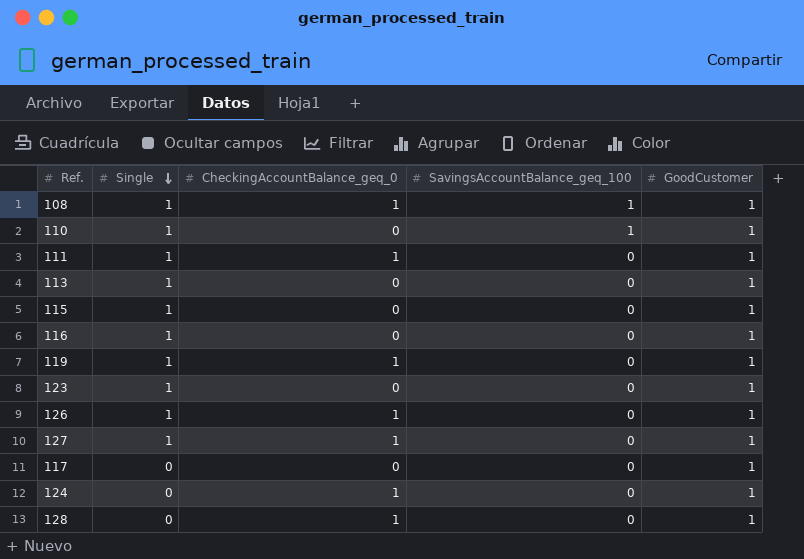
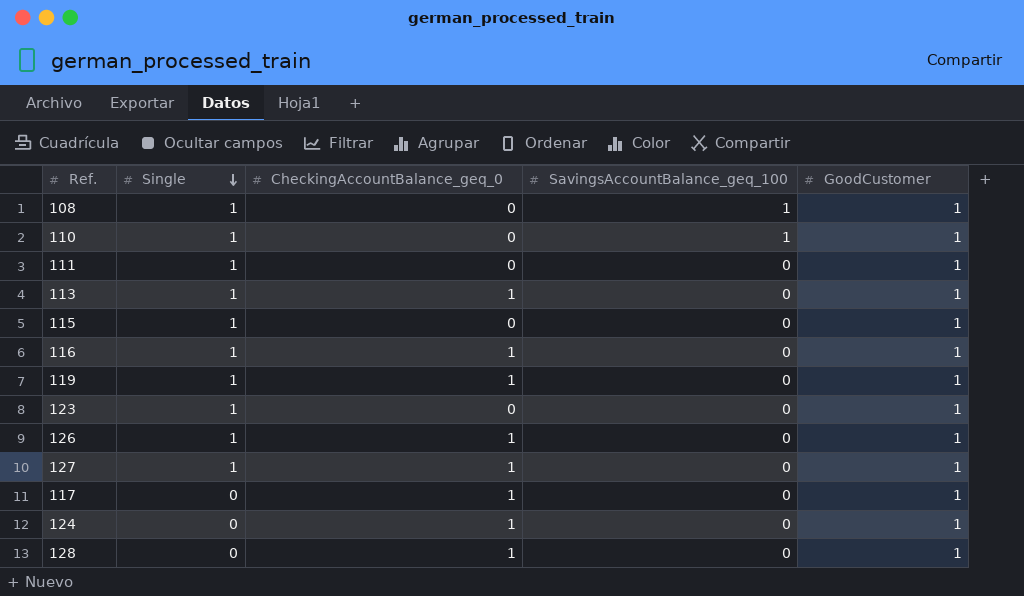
108 | CheckingAccountBalance_geq_0: 1 -> 0
111 | CheckingAccountBalance_geq_0: 1 -> 0
113 | CheckingAccountBalance_geq_0: 0 -> 1
116 | CheckingAccountBalance_geq_0: 0 -> 1
117 | CheckingAccountBalance_geq_0: 0 -> 1

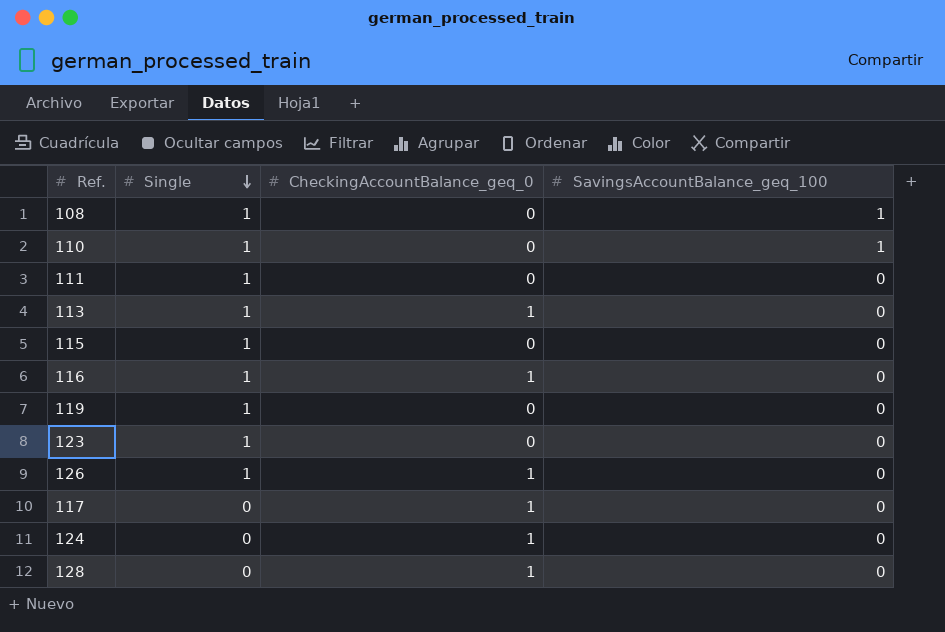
column GoodCustomer | position: 5 -> none
row 127: 1 | 1 | 0 | 1 -> none
119 | CheckingAccountBalance_geq_0: 1 -> 0

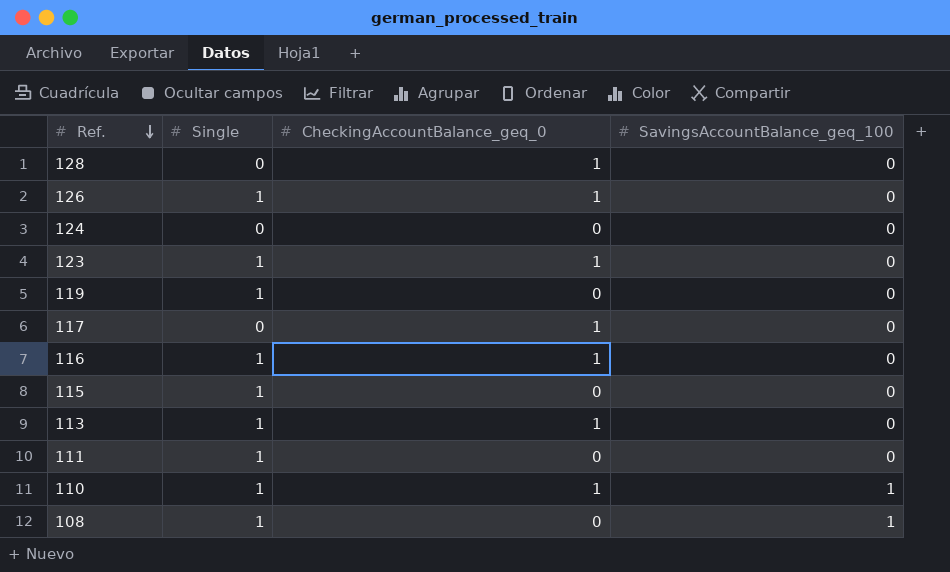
row order: Single descending -> Ref. descending
124 | CheckingAccountBalance_geq_0: 1 -> 0
123 | CheckingAccountBalance_geq_0: 0 -> 1
110 | CheckingAccountBalance_geq_0: 0 -> 1

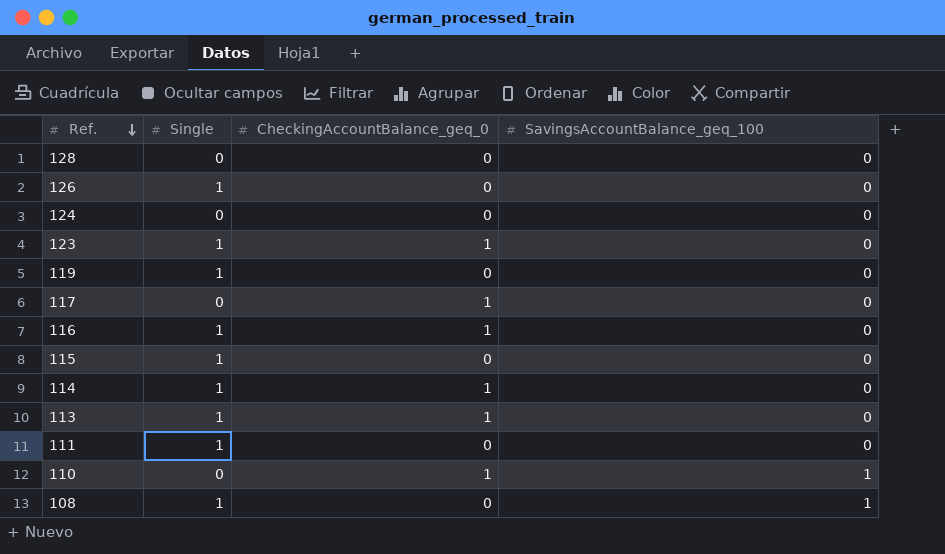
128 | CheckingAccountBalance_geq_0: 1 -> 0
126 | CheckingAccountBalance_geq_0: 1 -> 0
row 114: none -> 1 | 1 | 0
110 | Single: 1 -> 0

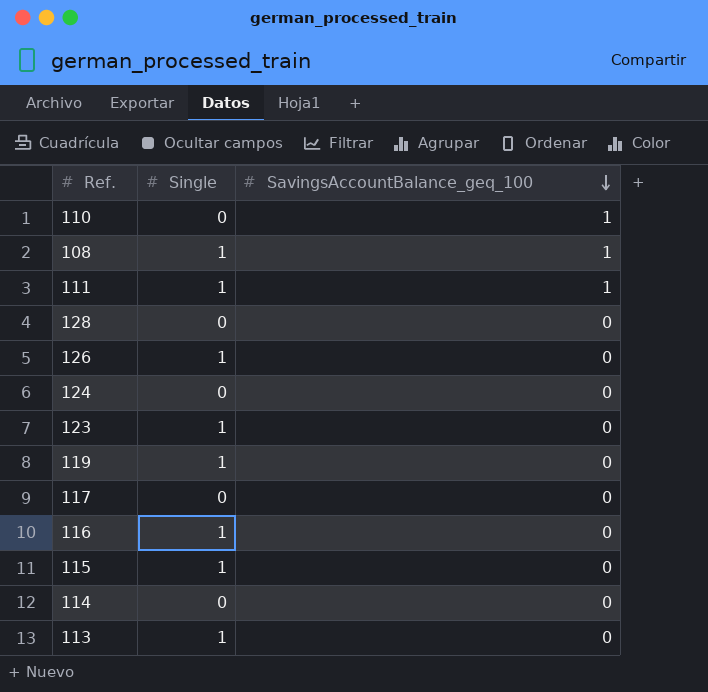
row order: Ref. descending -> SavingsAccountBalance_geq_100 descending
column CheckingAccountBalance_geq_0 | position: 3 -> none
111 | SavingsAccountBalance_geq_100: 0 -> 1
114 | Single: 1 -> 0

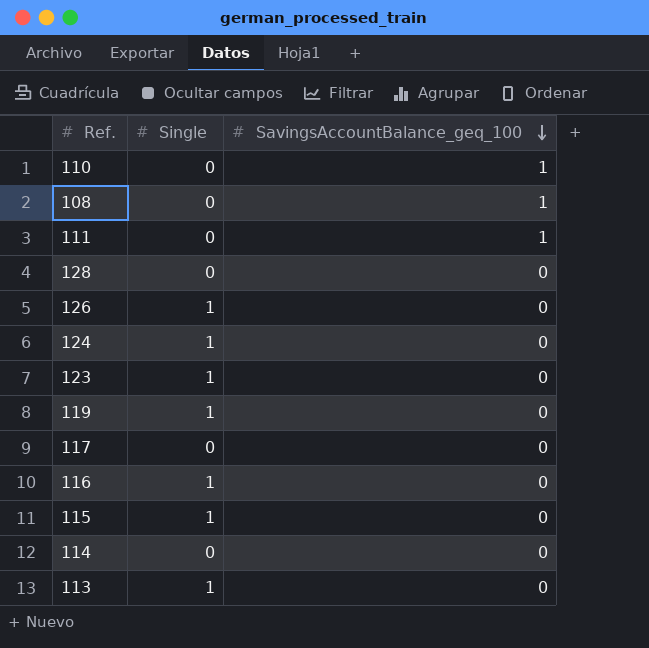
108 | Single: 1 -> 0
111 | Single: 1 -> 0
124 | Single: 0 -> 1

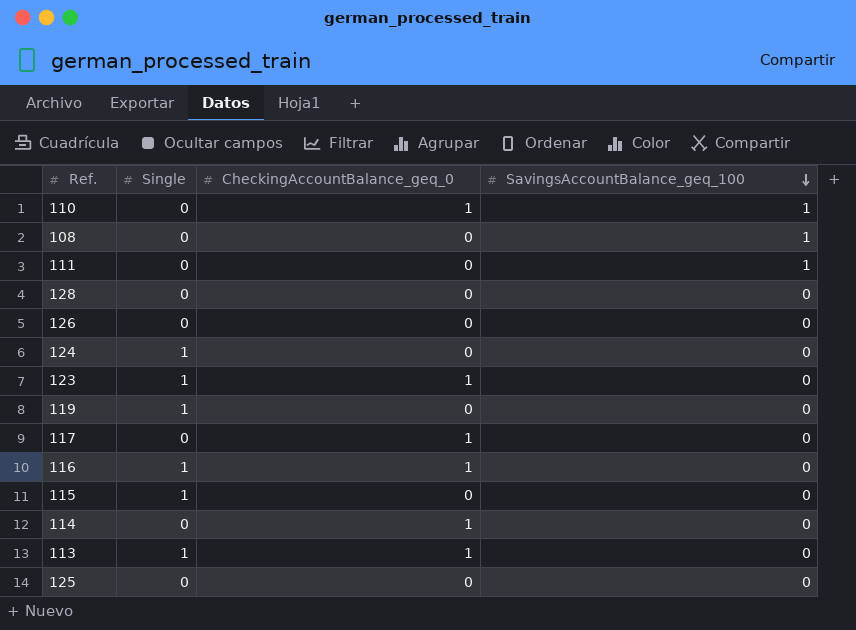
column CheckingAccountBalance_geq_0 | position: none -> 3
126 | Single: 1 -> 0
row 125: none -> 0 | 0 | 0

